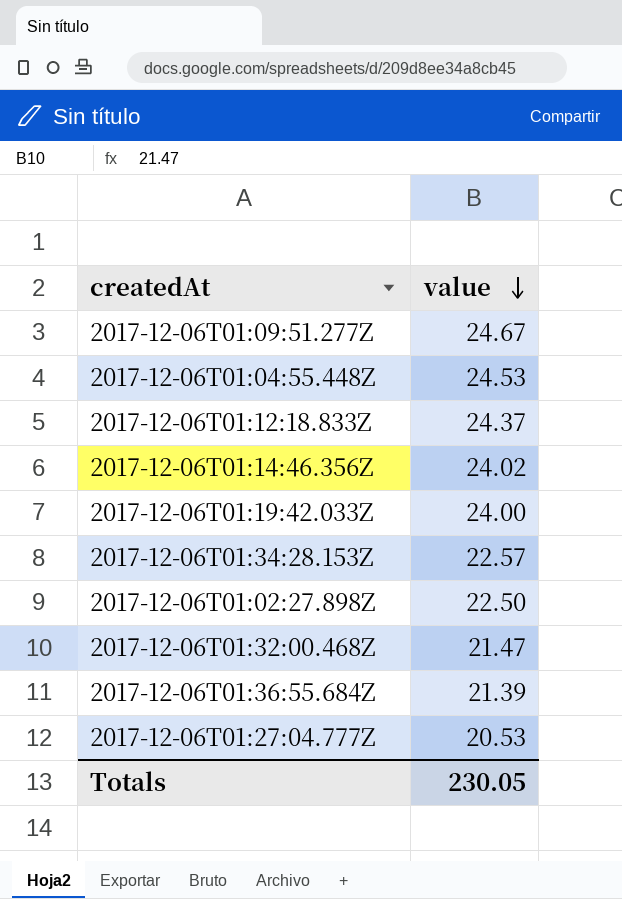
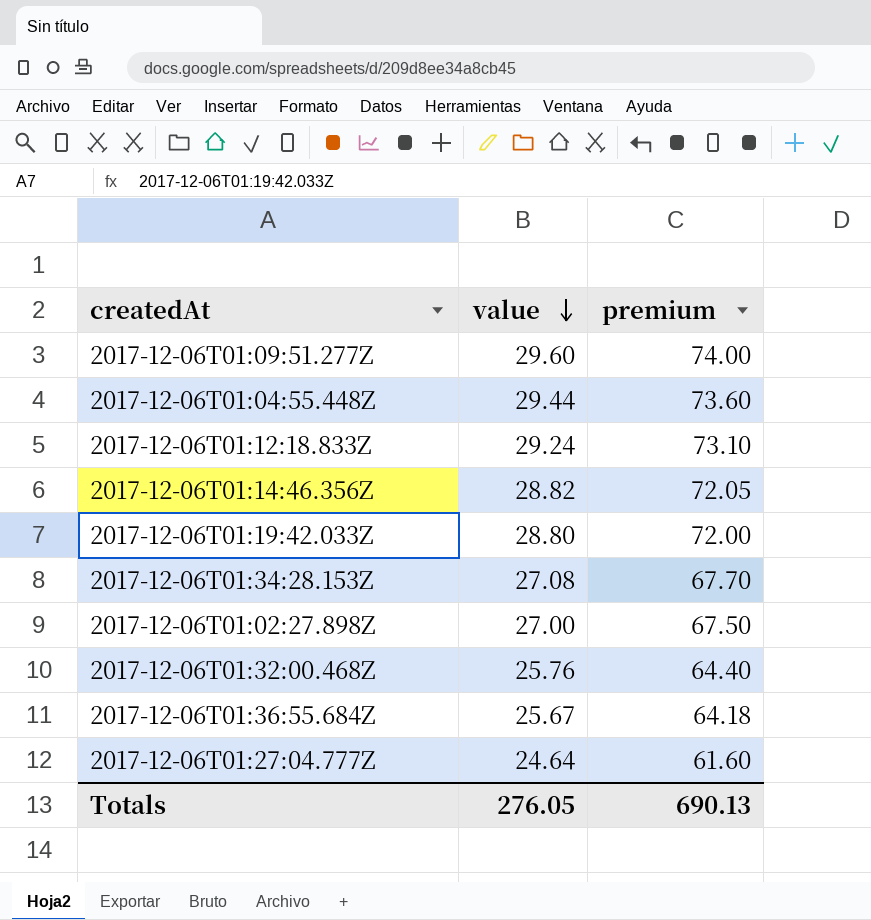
column premium | formula: none -> [value] * 2.5
2017-12-06T01:09:51.277Z | value: 24.67 -> 29.60
2017-12-06T01:04:55.448Z | value: 24.53 -> 29.44
2017-12-06T01:12:18.833Z | value: 24.37 -> 29.24
2017-12-06T01:14:46.356Z | value: 24.02 -> 28.82
2017-12-06T01:19:42.033Z | value: 24.00 -> 28.80
2017-12-06T01:34:28.153Z | value: 22.57 -> 27.08
2017-12-06T01:02:27.898Z | value: 22.50 -> 27.00
2017-12-06T01:32:00.468Z | value: 21.47 -> 25.76
2017-12-06T01:36:55.684Z | value: 21.39 -> 25.67
2017-12-06T01:27:04.777Z | value: 20.53 -> 24.64
Totals | value: 230.05 -> 276.05

